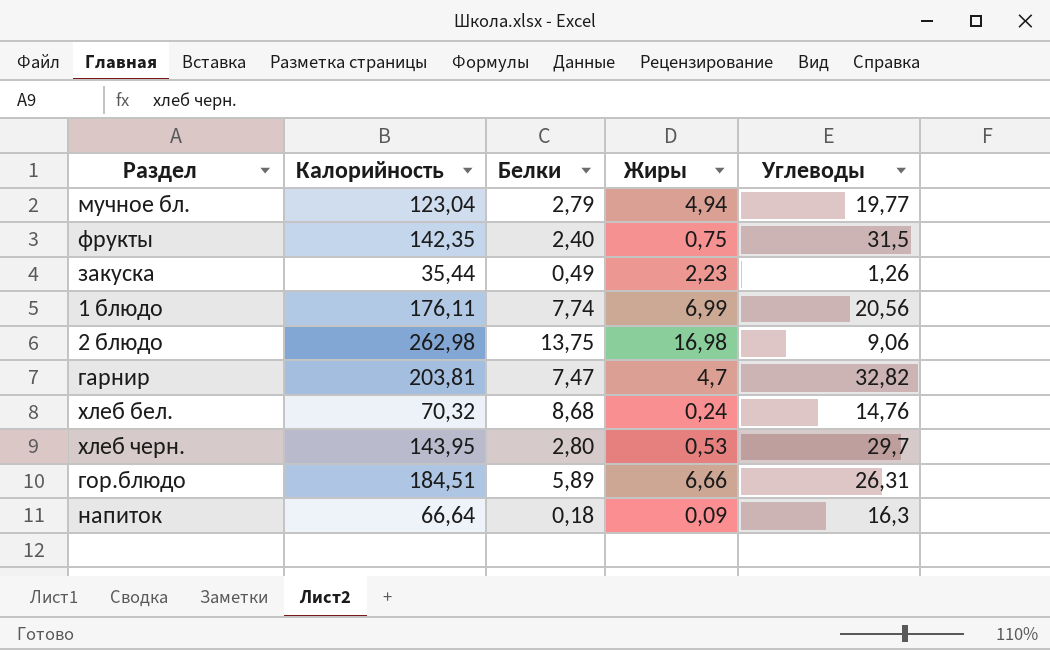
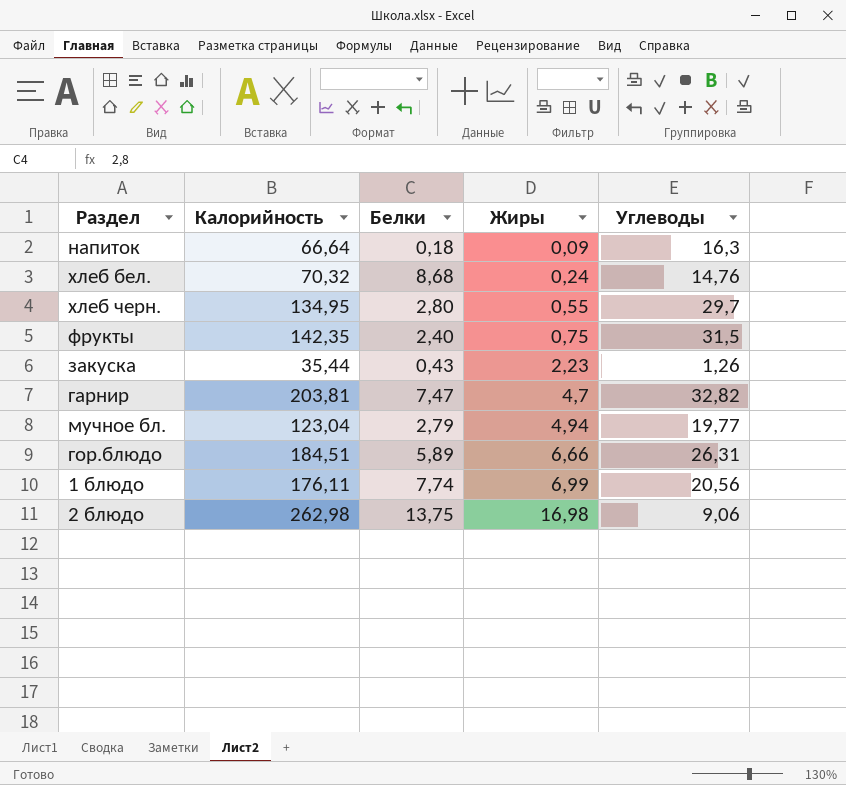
row order: none -> Жиры ascending
хлеб черн. | Калорийность: 143,95 -> 134,95
хлеб черн. | Жиры: 0,53 -> 0,55
закуска | Белки: 0,49 -> 0,43

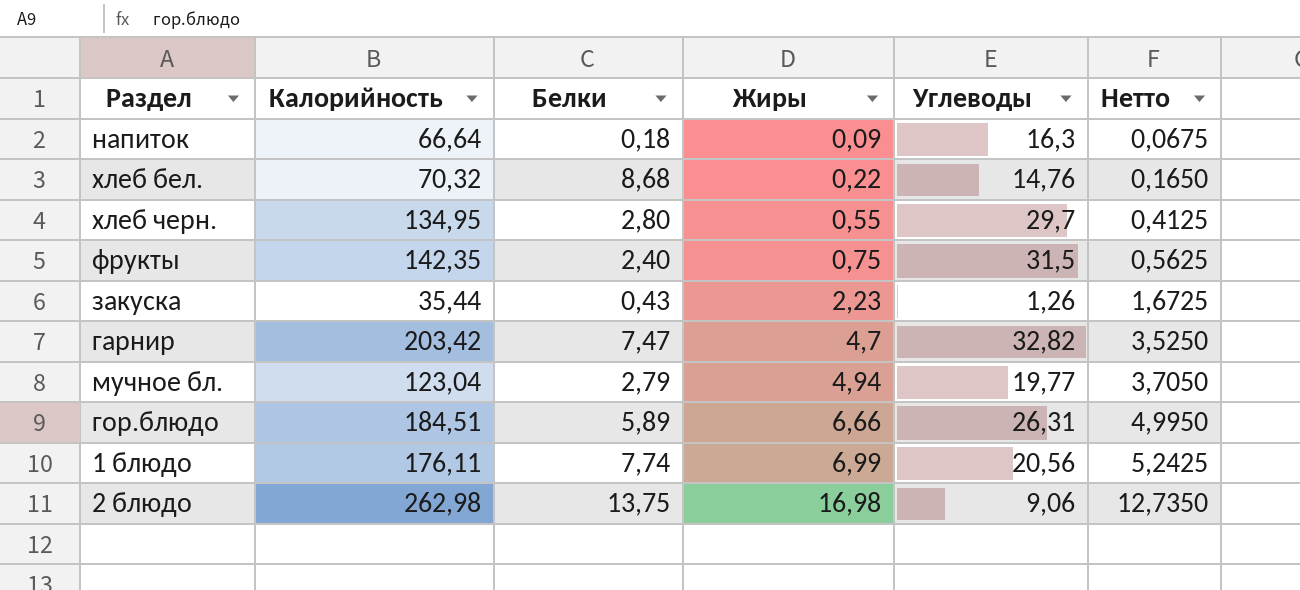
column Нетто | formula: none -> [Жиры] * 0,75
хлеб бел. | Жиры: 0,24 -> 0,22
гарнир | Калорийность: 203,81 -> 203,42

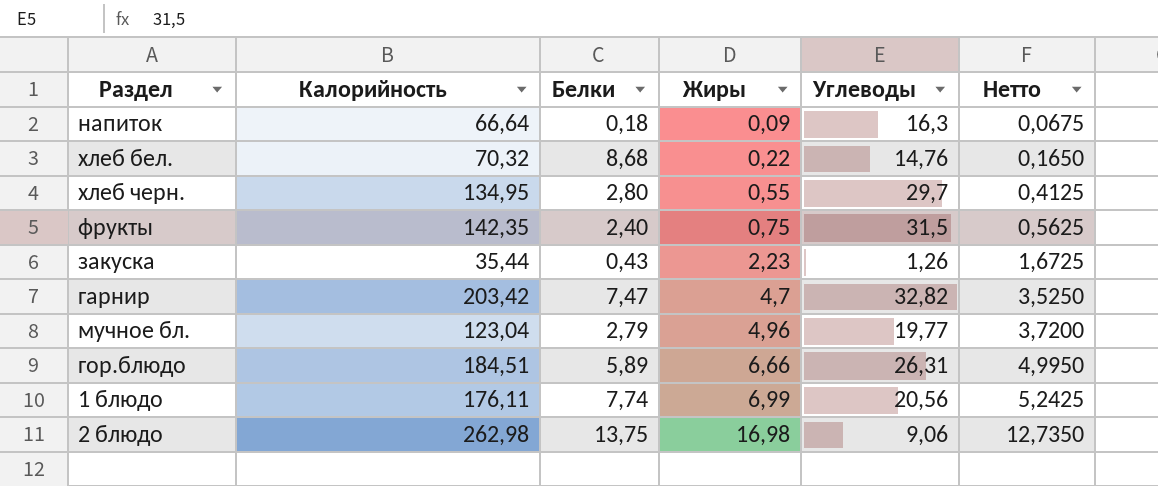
мучное бл. | Жиры: 4,94 -> 4,96
мучное бл. | Нетто: 3,7050 -> 3,7200

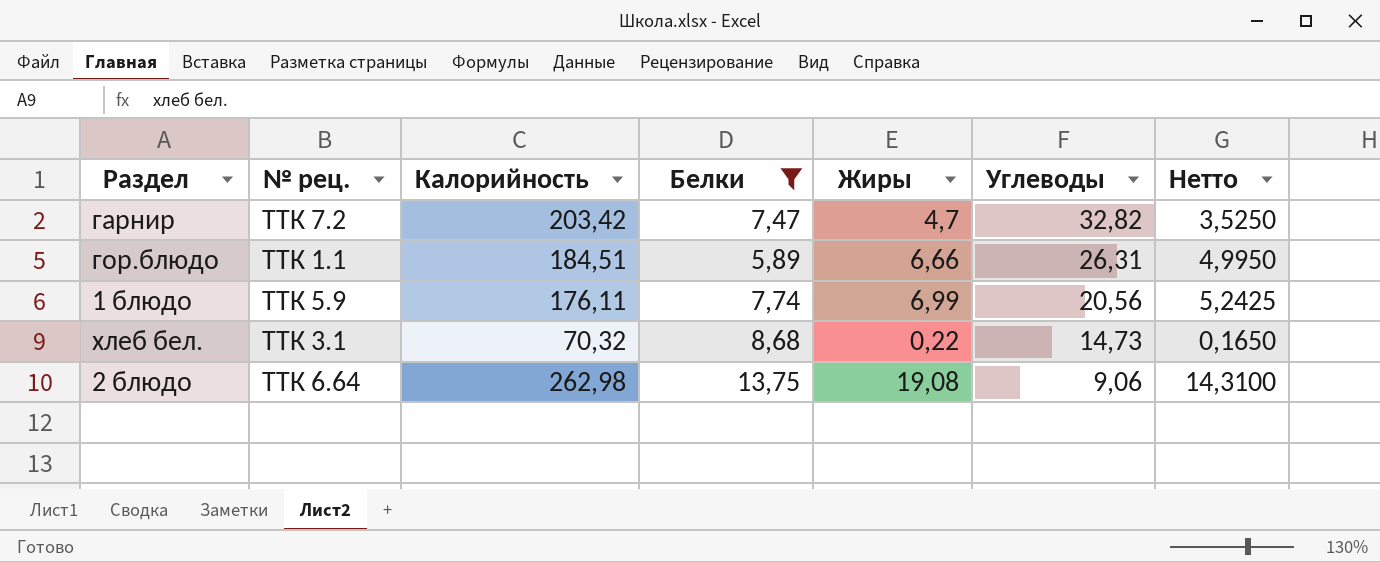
filter: none -> Белки >= 5,89
row order: Жиры ascending -> Углеводы descending
column № рец. | position: none -> 2
хлеб бел. | Углеводы: 14,76 -> 14,73
2 блюдо | Жиры: 16,98 -> 19,08
2 блюдо | Нетто: 12,7350 -> 14,3100

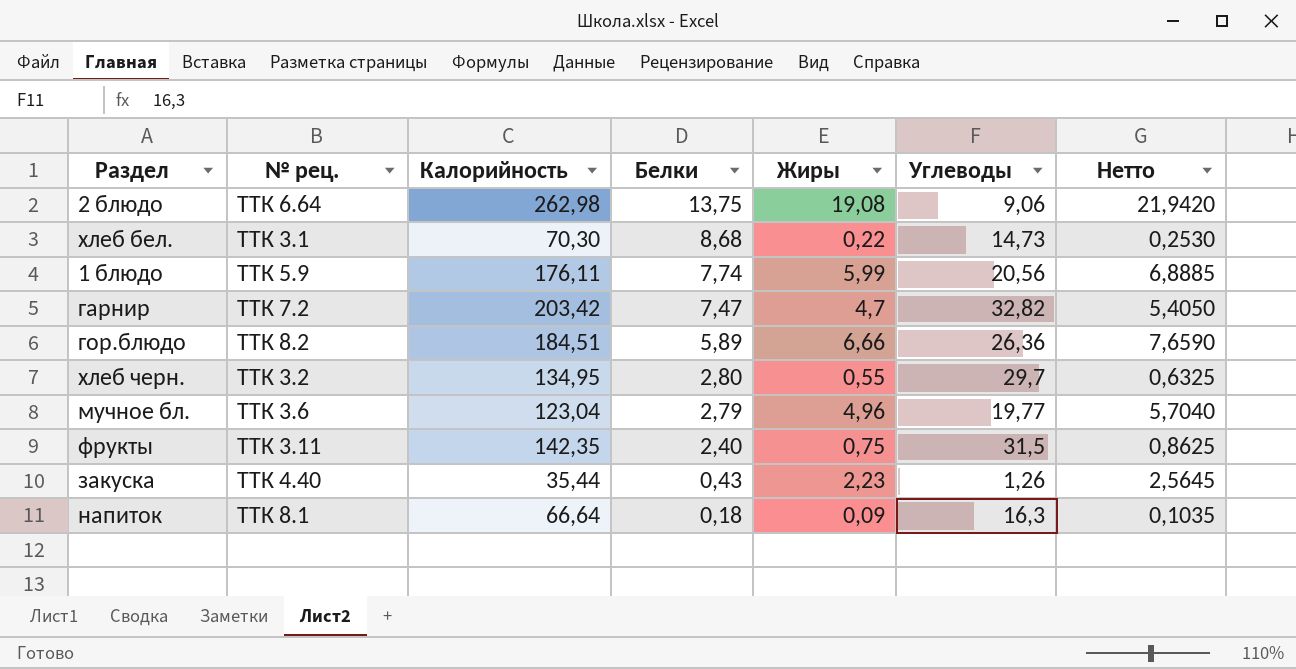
filter: Белки >= 5,89 -> none
row order: Углеводы descending -> Белки descending
column Нетто | formula: [Жиры] * 0,75 -> [Жиры] * 1,15
хлеб бел. | Калорийность: 70,32 -> 70,30
1 блюдо | Жиры: 6,99 -> 5,99
гор.блюдо | № рец.: ТТК 1.1 -> ТТК 8.2
гор.блюдо | Углеводы: 26,31 -> 26,36

